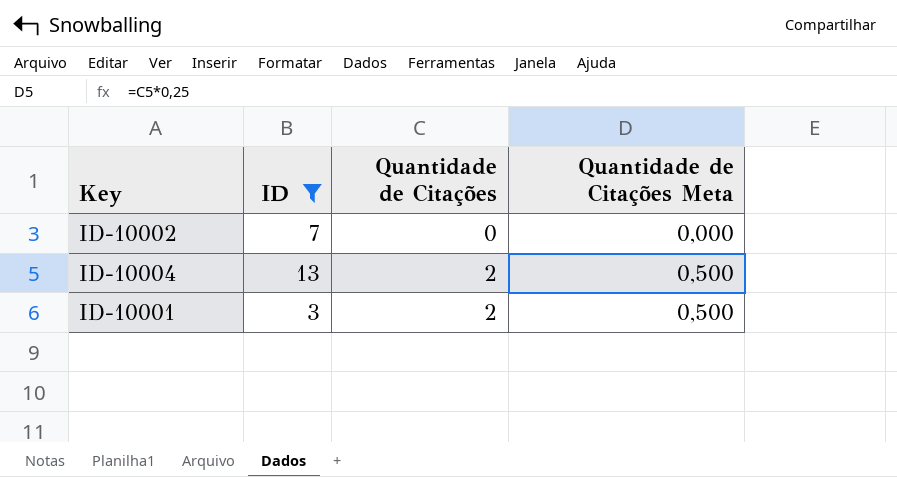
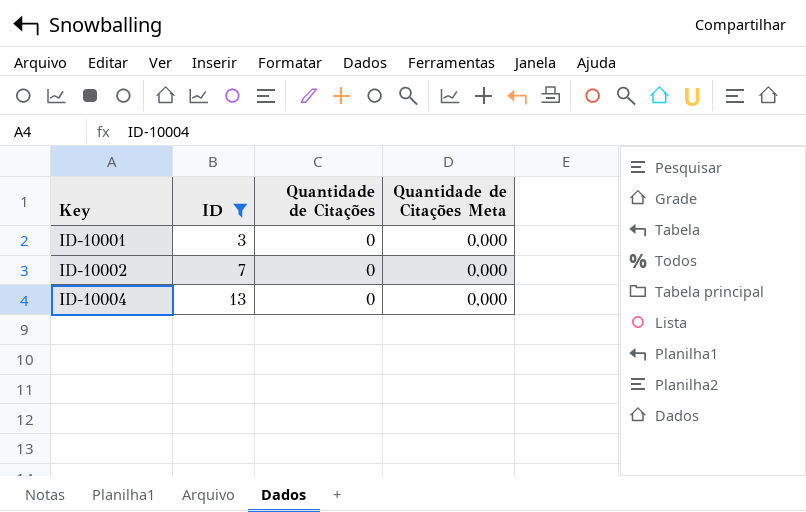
row order: Quantidade de Citações ascending -> Key ascending
ID-10001 | Quantidade de Citações: 2 -> 0
ID-10001 | Quantidade de Citações Meta: 0,500 -> 0,000
ID-10004 | Quantidade de Citações: 2 -> 0
ID-10004 | Quantidade de Citações Meta: 0,500 -> 0,000

